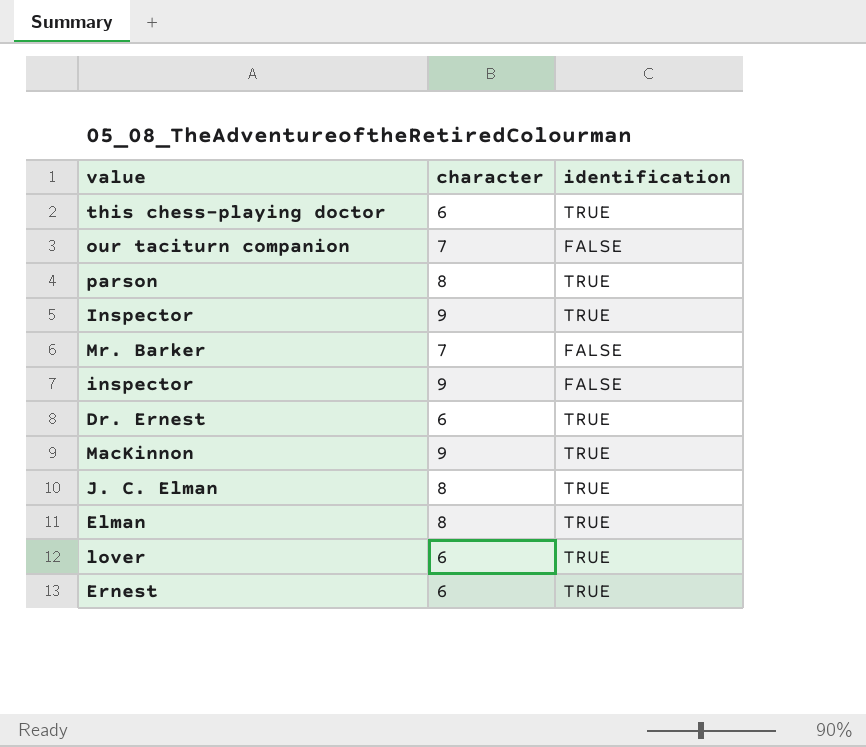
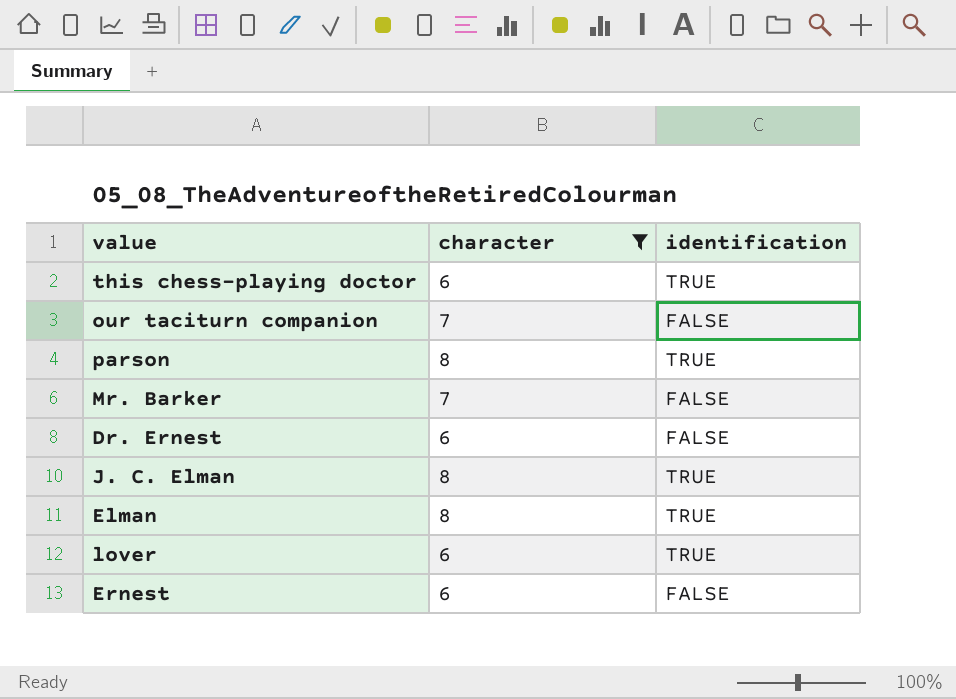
filter: none -> character != 9
Dr. Ernest | identification: TRUE -> FALSE
Ernest | identification: TRUE -> FALSE

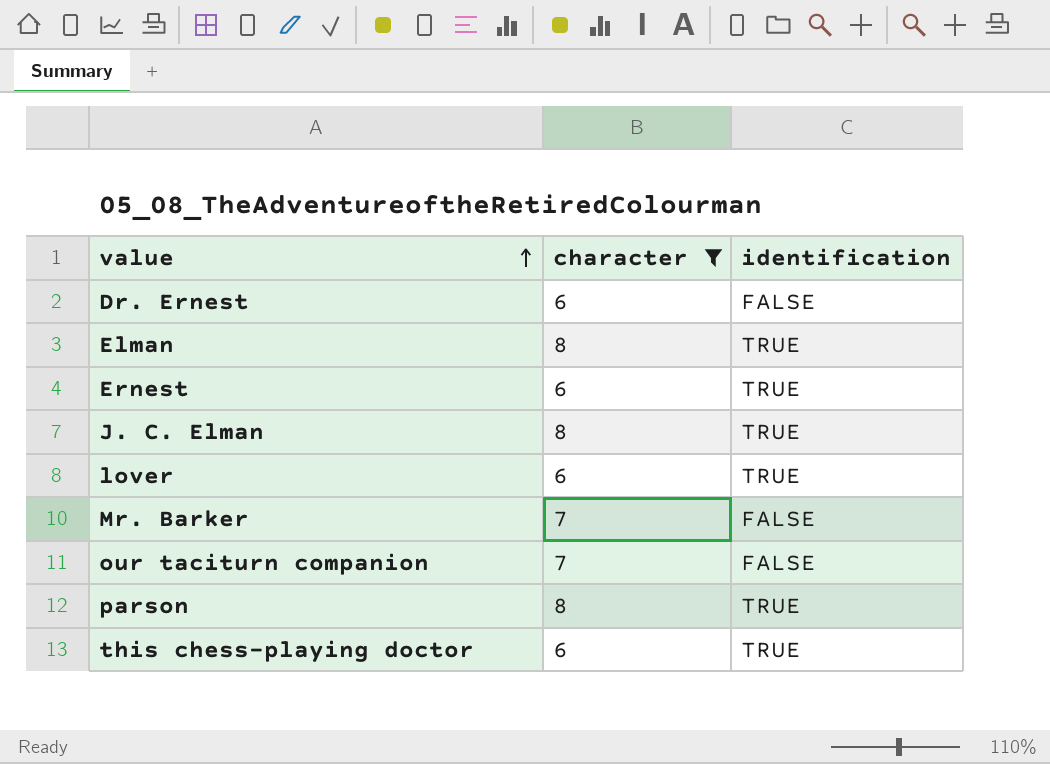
row order: none -> value ascending
Ernest | identification: FALSE -> TRUE

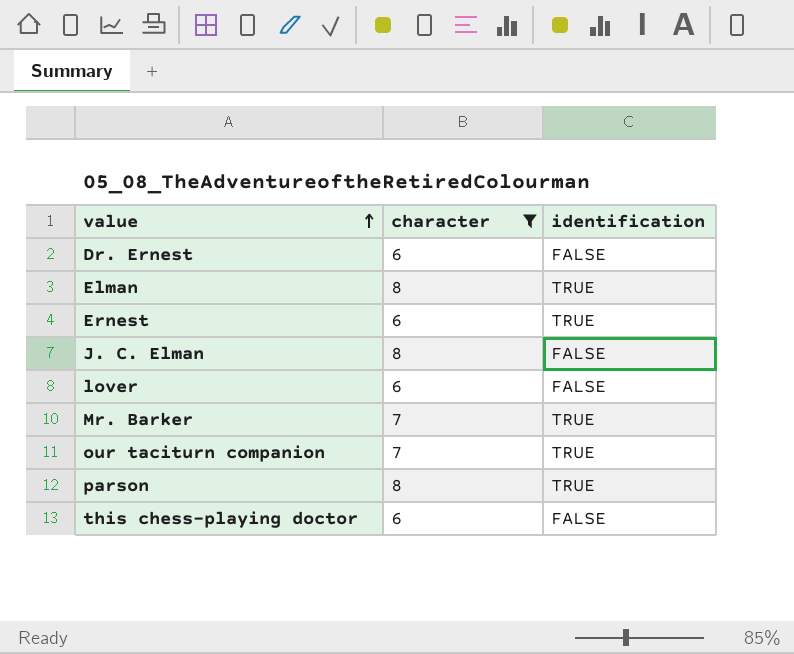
J. C. Elman | identification: TRUE -> FALSE
lover | identification: TRUE -> FALSE
Mr. Barker | identification: FALSE -> TRUE
our taciturn companion | identification: FALSE -> TRUE
this chess-playing doctor | identification: TRUE -> FALSE

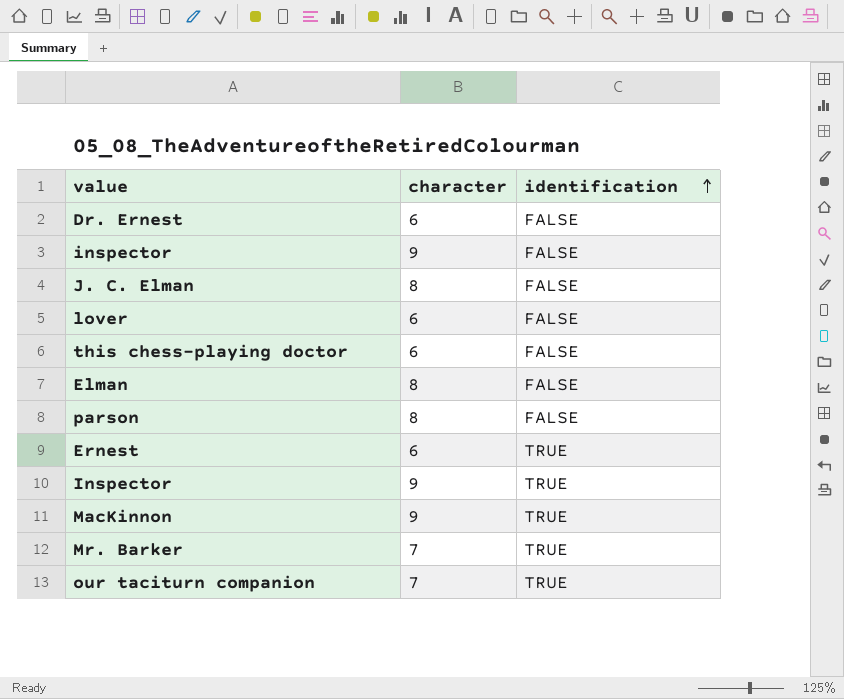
filter: character != 9 -> none
row order: value ascending -> identification ascending
Elman | identification: TRUE -> FALSE
parson | identification: TRUE -> FALSE

